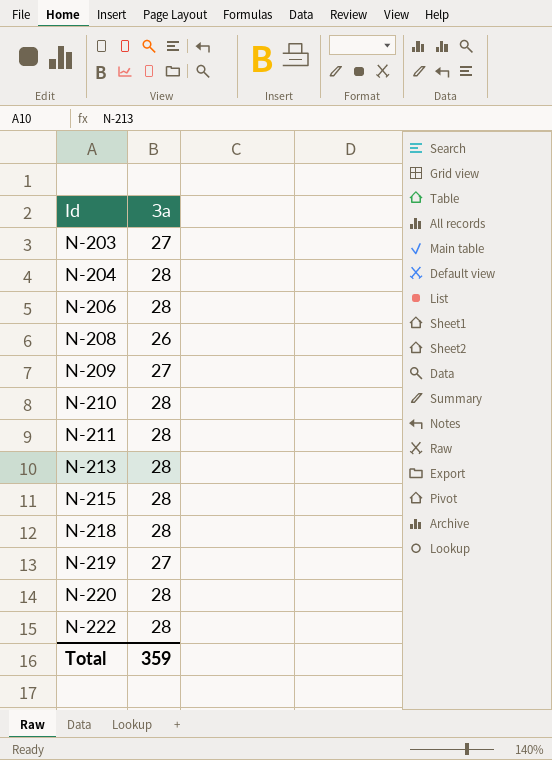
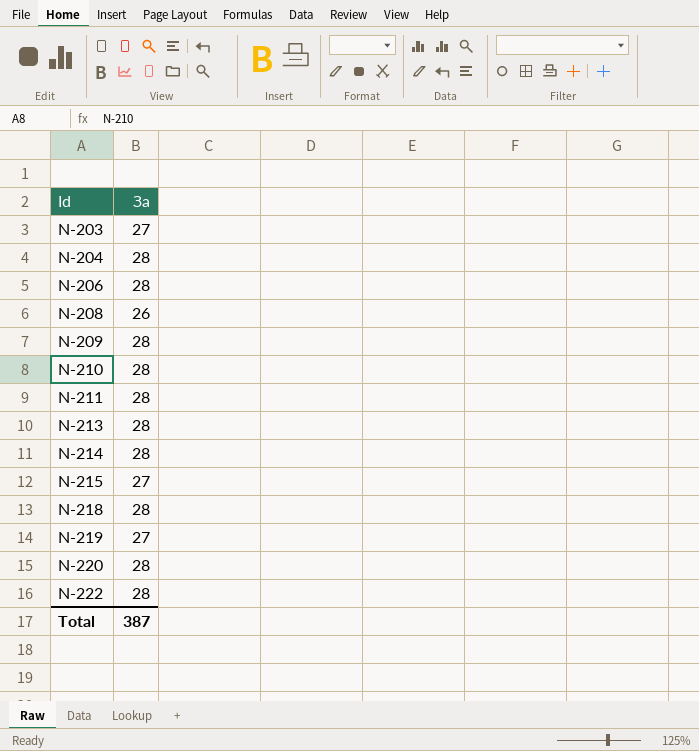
N-209 | За: 27 -> 28
row N-214: none -> 28
N-215 | За: 28 -> 27
Total | За: 359 -> 387

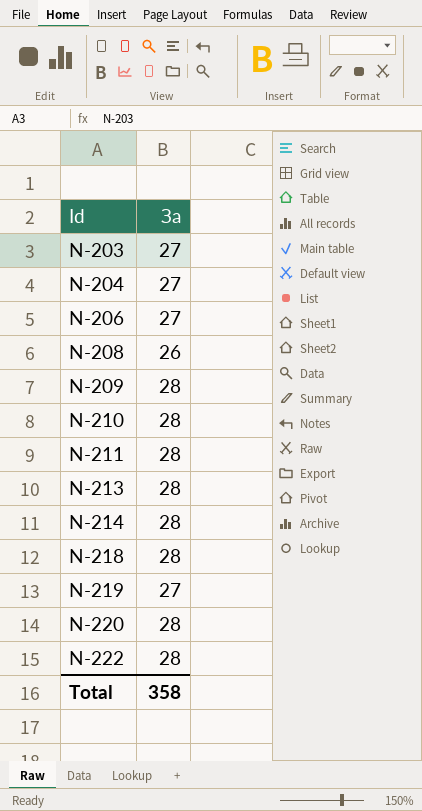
row N-215: 27 -> none
N-204 | За: 28 -> 27
N-206 | За: 28 -> 27
Total | За: 387 -> 358

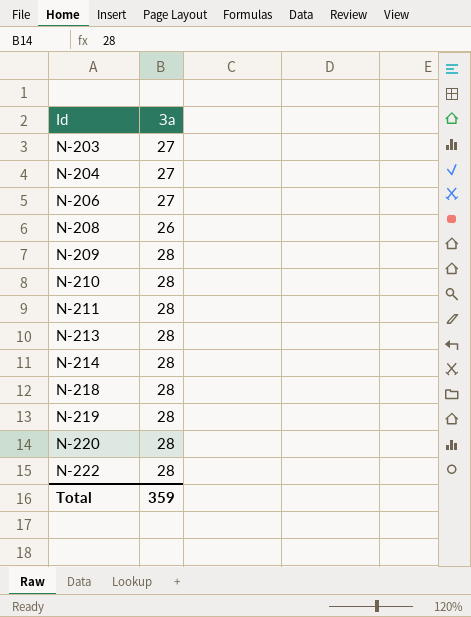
N-219 | За: 27 -> 28
Total | За: 358 -> 359

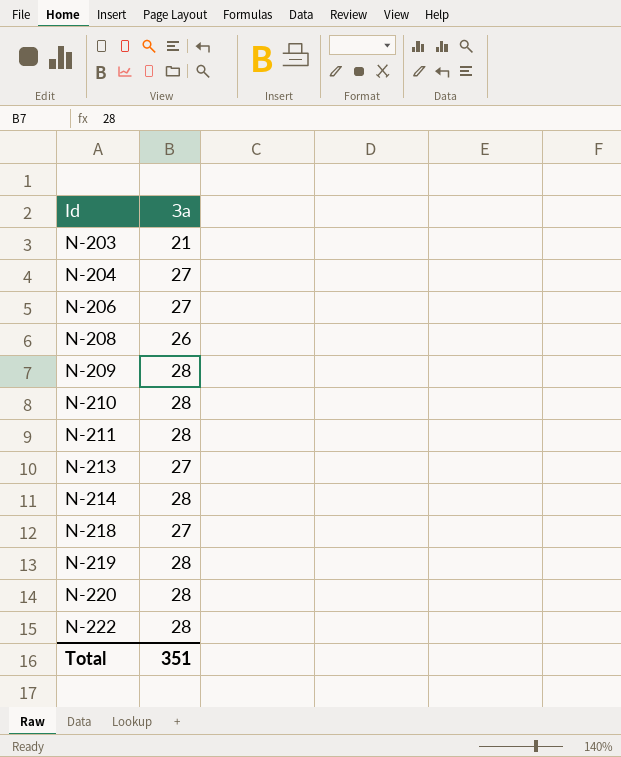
N-203 | За: 27 -> 21
N-213 | За: 28 -> 27
N-218 | За: 28 -> 27
Total | За: 359 -> 351

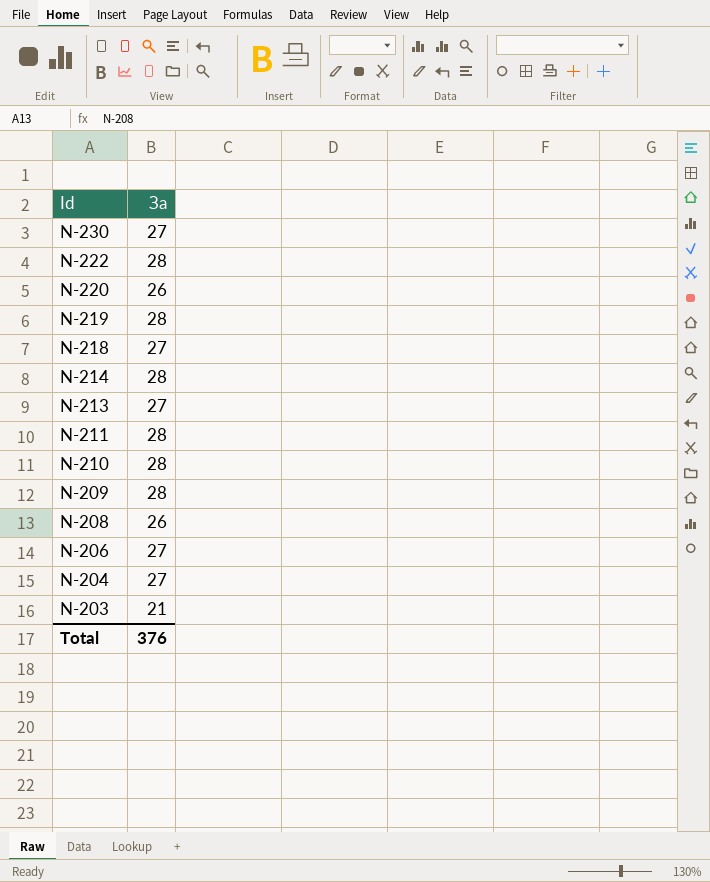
row order: Id ascending -> Id descending
row N-230: none -> 27
N-220 | За: 28 -> 26
Total | За: 351 -> 376

